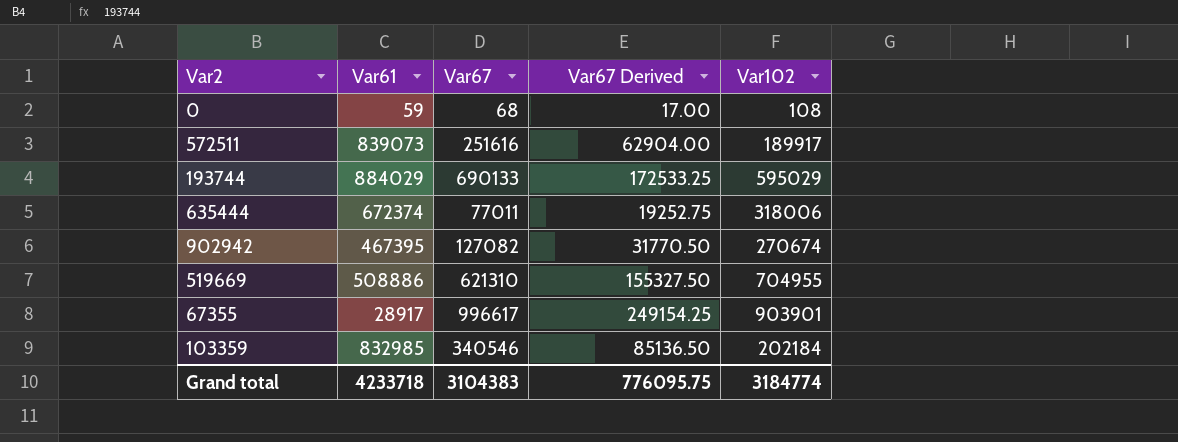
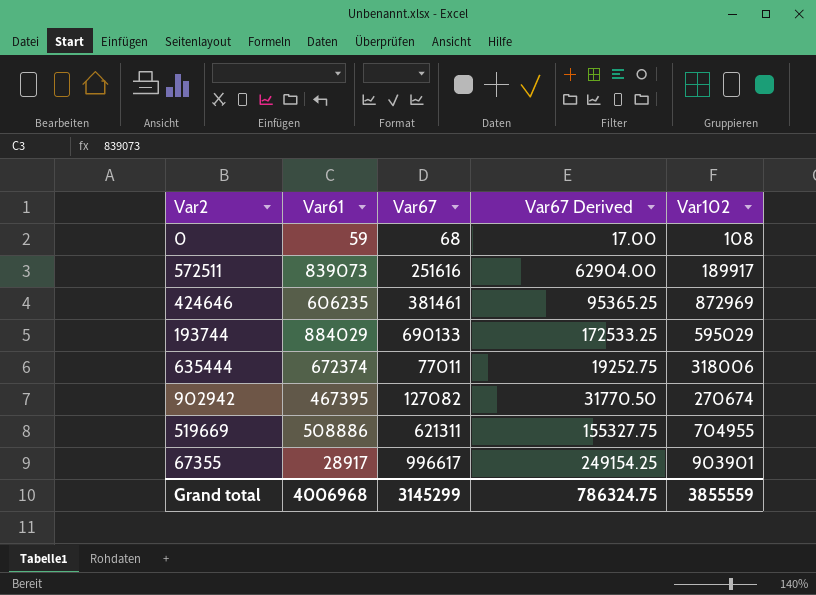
row 103359: 832985 | 340546 | 85136.50 | 202184 -> none
row 424646: none -> 606235 | 381461 | 95365.25 | 872969
519669 | Var67: 621310 -> 621311
519669 | Var67 Derived: 155327.50 -> 155327.75
Grand total | Var61: 4233718 -> 4006968
Grand total | Var67: 3104383 -> 3145299
Grand total | Var67 Derived: 776095.75 -> 786324.75
Grand total | Var102: 3184774 -> 3855559

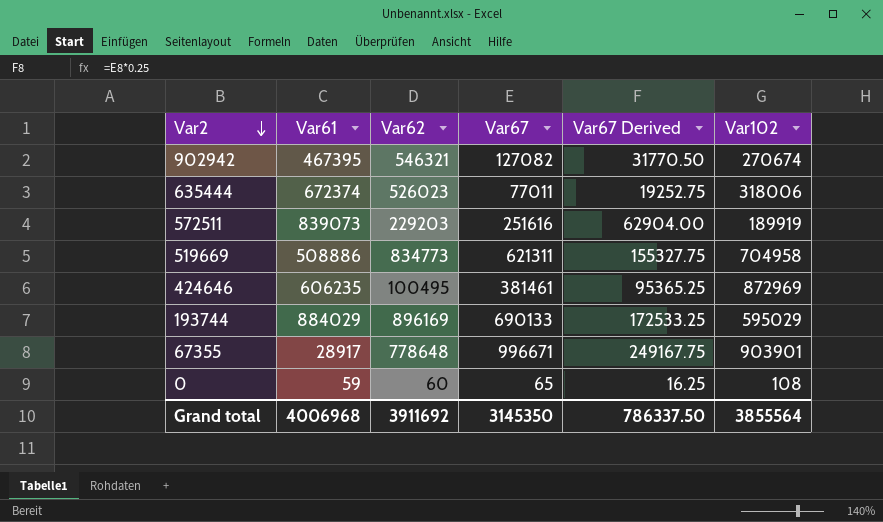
row order: none -> Var2 descending
column Var62 | position: none -> 3
572511 | Var102: 189917 -> 189919
519669 | Var102: 704955 -> 704958
67355 | Var67: 996617 -> 996671
67355 | Var67 Derived: 249154.25 -> 249167.75
0 | Var67: 68 -> 65
0 | Var67 Derived: 17.00 -> 16.25
Grand total | Var67: 3145299 -> 3145350
Grand total | Var67 Derived: 786324.75 -> 786337.50
Grand total | Var102: 3855559 -> 3855564

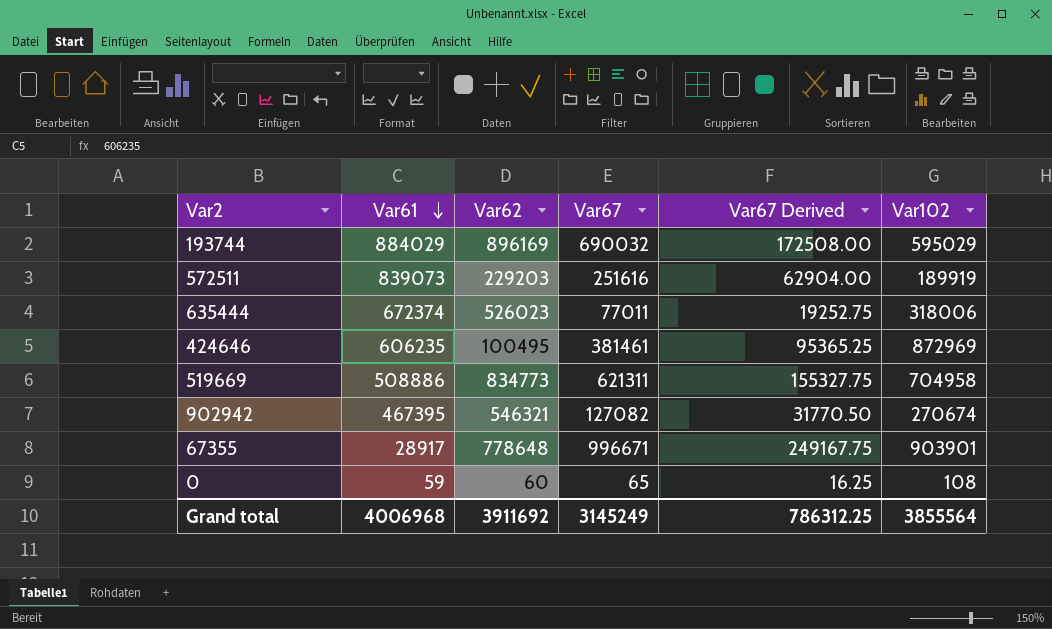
row order: Var2 descending -> Var61 descending
193744 | Var67: 690133 -> 690032
193744 | Var67 Derived: 172533.25 -> 172508.00
Grand total | Var67: 3145350 -> 3145249
Grand total | Var67 Derived: 786337.50 -> 786312.25

